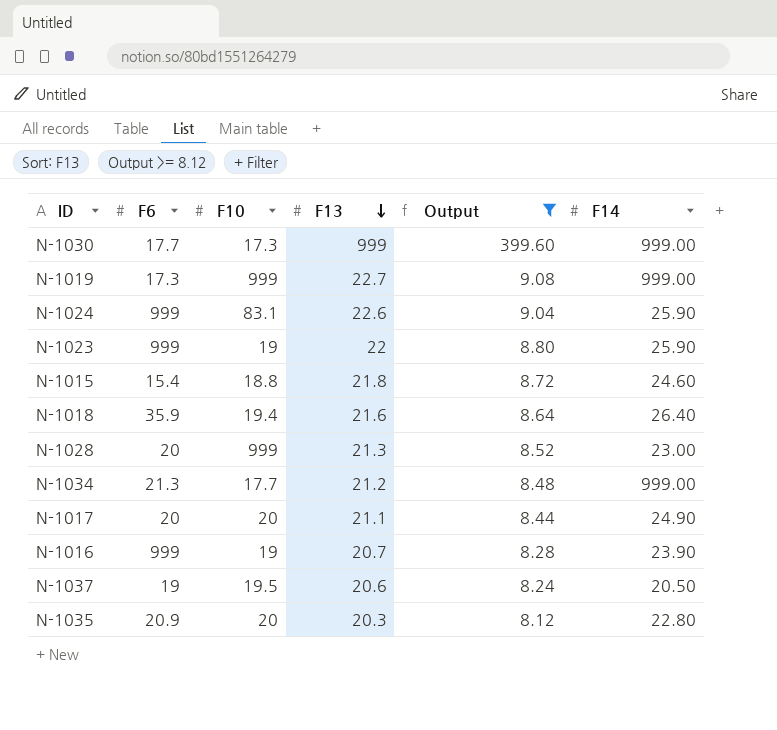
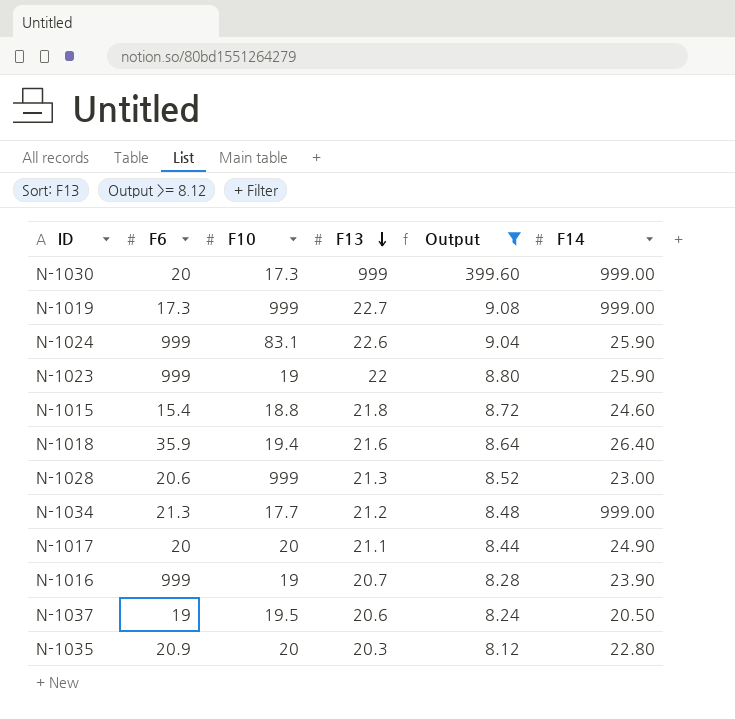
N-1030 | F6: 17.7 -> 20
N-1028 | F6: 20 -> 20.6

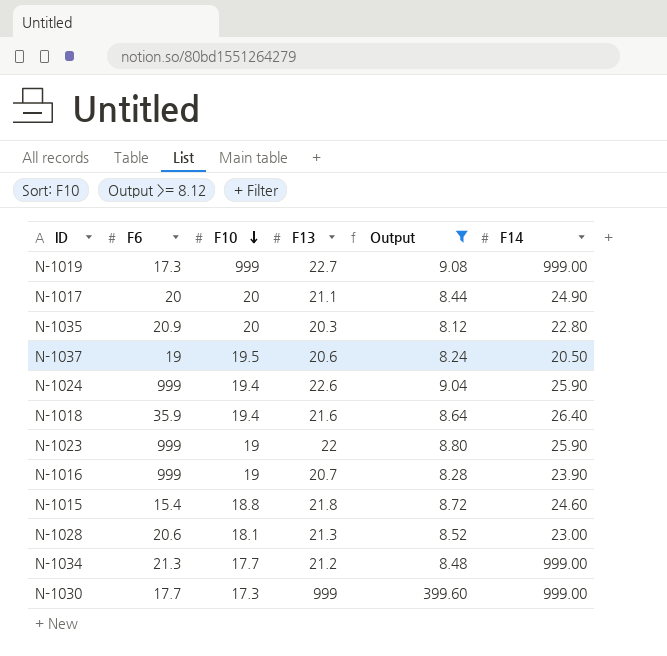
row order: F13 descending -> F10 descending
N-1024 | F10: 83.1 -> 19.4
N-1028 | F10: 999 -> 18.1
N-1030 | F6: 20 -> 17.7

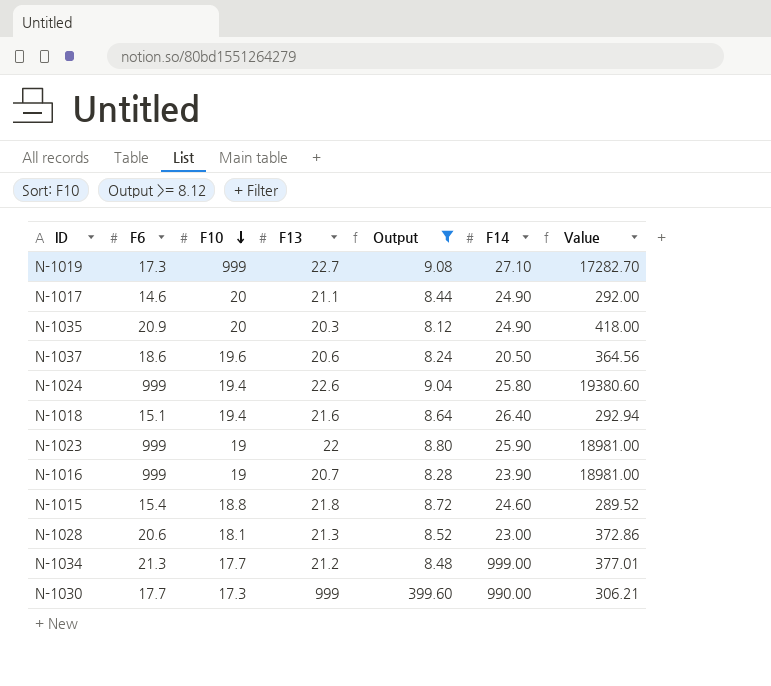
column Value | formula: none -> [F6] * [F10]
N-1019 | F14: 999.00 -> 27.10
N-1017 | F6: 20 -> 14.6
N-1035 | F14: 22.80 -> 24.90
N-1037 | F6: 19 -> 18.6
N-1037 | F10: 19.5 -> 19.6
N-1024 | F14: 25.90 -> 25.80
N-1018 | F6: 35.9 -> 15.1
N-1030 | F14: 999.00 -> 990.00

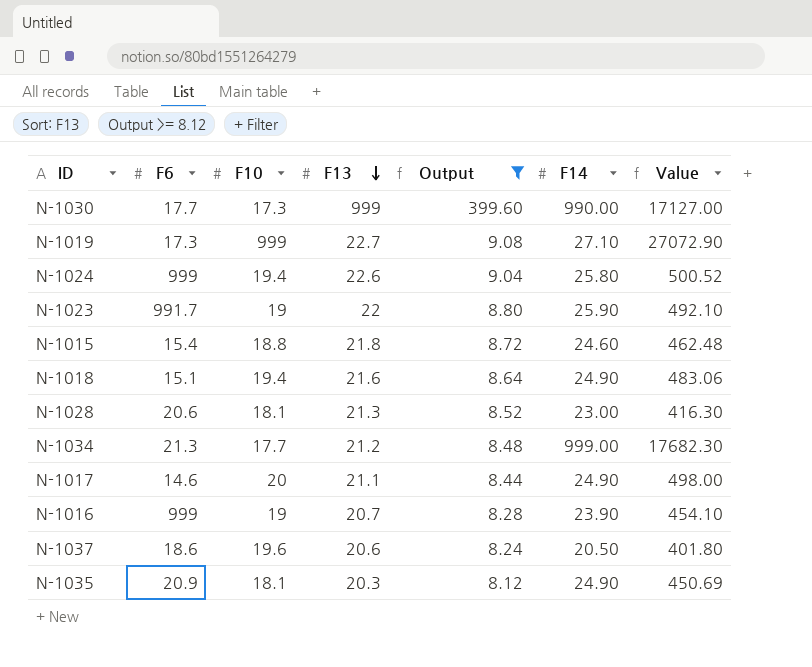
row order: F10 descending -> F13 descending
column Value | formula: [F6] * [F10] -> [F10] * [F14]
N-1023 | F6: 999 -> 991.7
N-1018 | F14: 26.40 -> 24.90
N-1035 | F10: 20 -> 18.1

